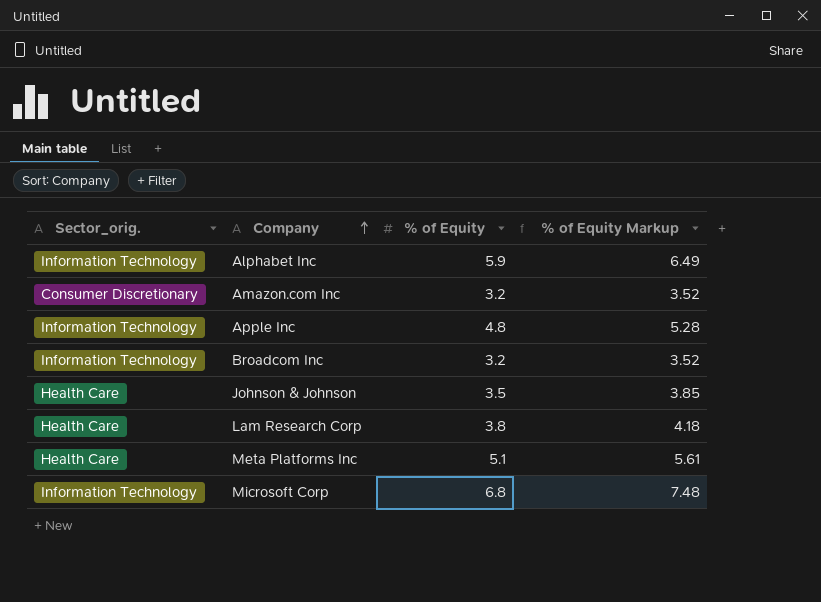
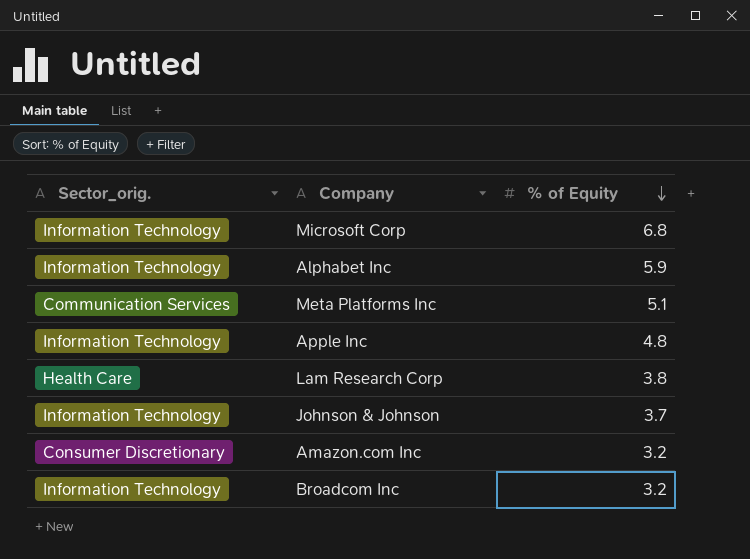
row order: Company ascending -> % of Equity descending
column % of Equity Markup | formula: [% of Equity] * 1.1 -> none
Meta Platforms Inc | Sector_orig.: Health Care -> Communication Services
Johnson & Johnson | Sector_orig.: Health Care -> Information Technology
Johnson & Johnson | % of Equity: 3.5 -> 3.7

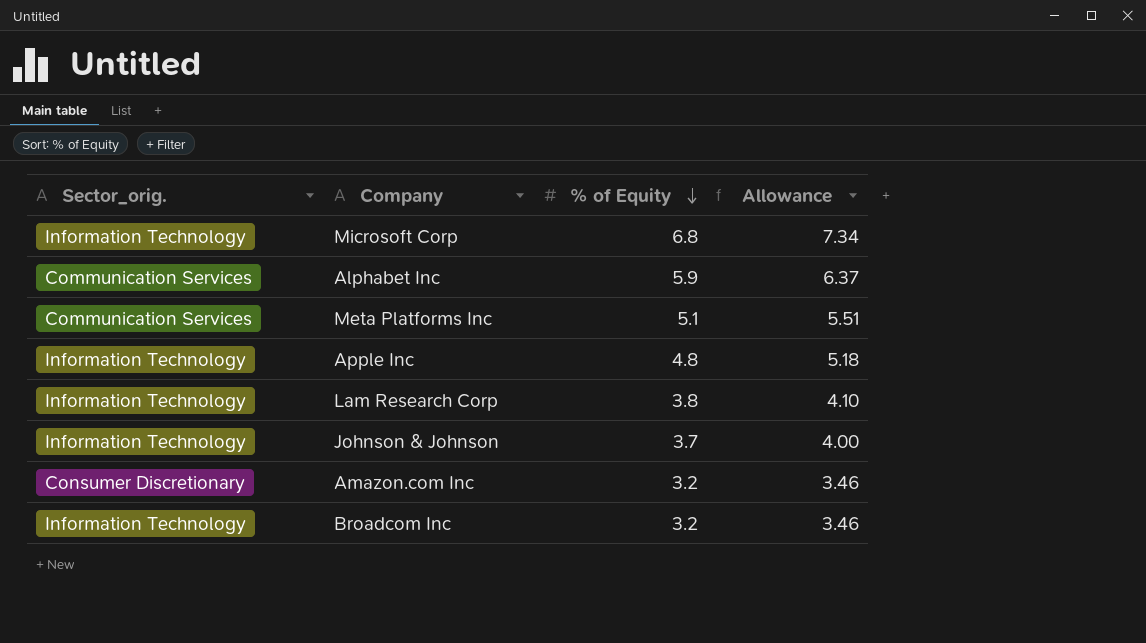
column Allowance | formula: none -> [% of Equity] * 1.08
Alphabet Inc | Sector_orig.: Information Technology -> Communication Services
Lam Research Corp | Sector_orig.: Health Care -> Information Technology

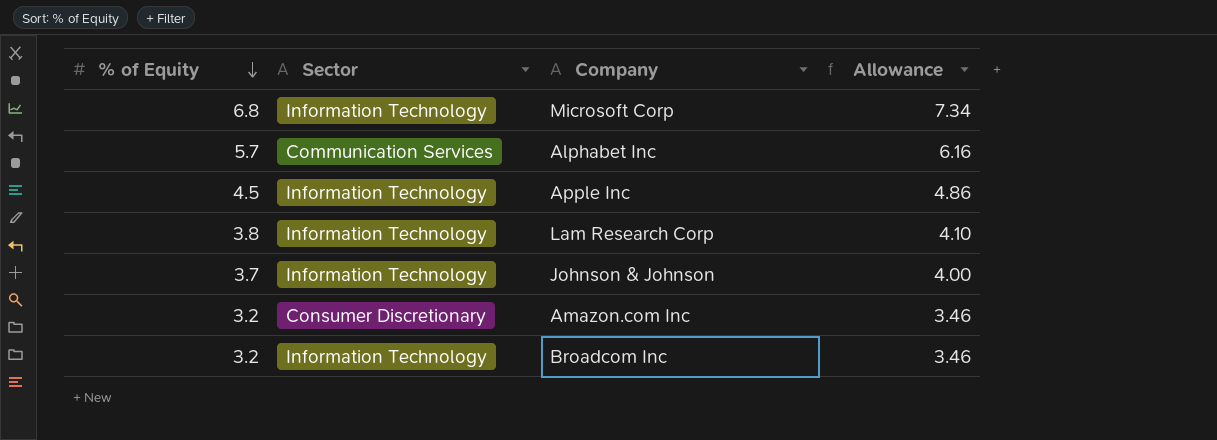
column % of Equity | position: 3 -> 1
column name: Sector_orig. -> Sector
row Meta Platforms Inc: Communication Services | 5.1 | 5.51 -> none
Alphabet Inc | % of Equity: 5.9 -> 5.7
Alphabet Inc | Allowance: 6.37 -> 6.16
Apple Inc | % of Equity: 4.8 -> 4.5
Apple Inc | Allowance: 5.18 -> 4.86

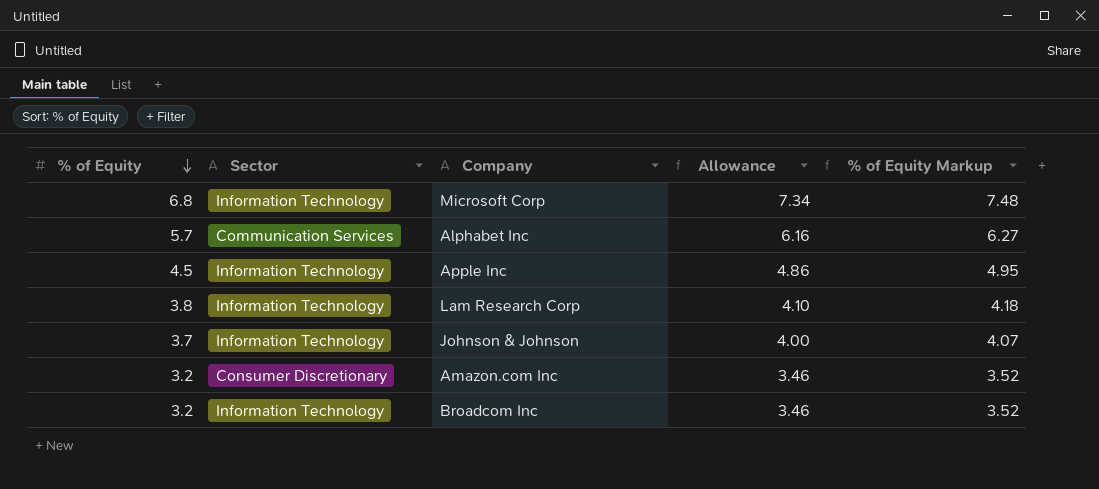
column % of Equity Markup | formula: none -> [% of Equity] * 1.1

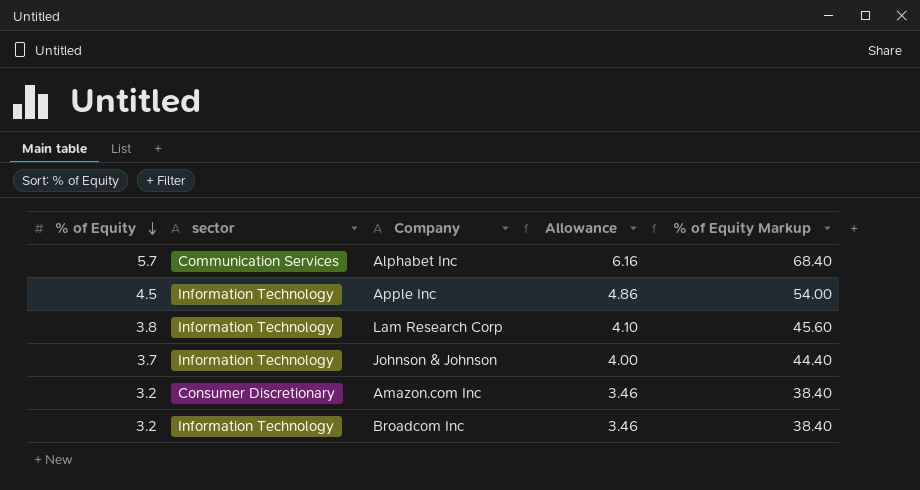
column name: Sector -> sector
column % of Equity Markup | formula: [% of Equity] * 1.1 -> [% of Equity] * 12
row Microsoft Corp: 6.8 | Information Technology | 7.34 | 7.48 -> none

